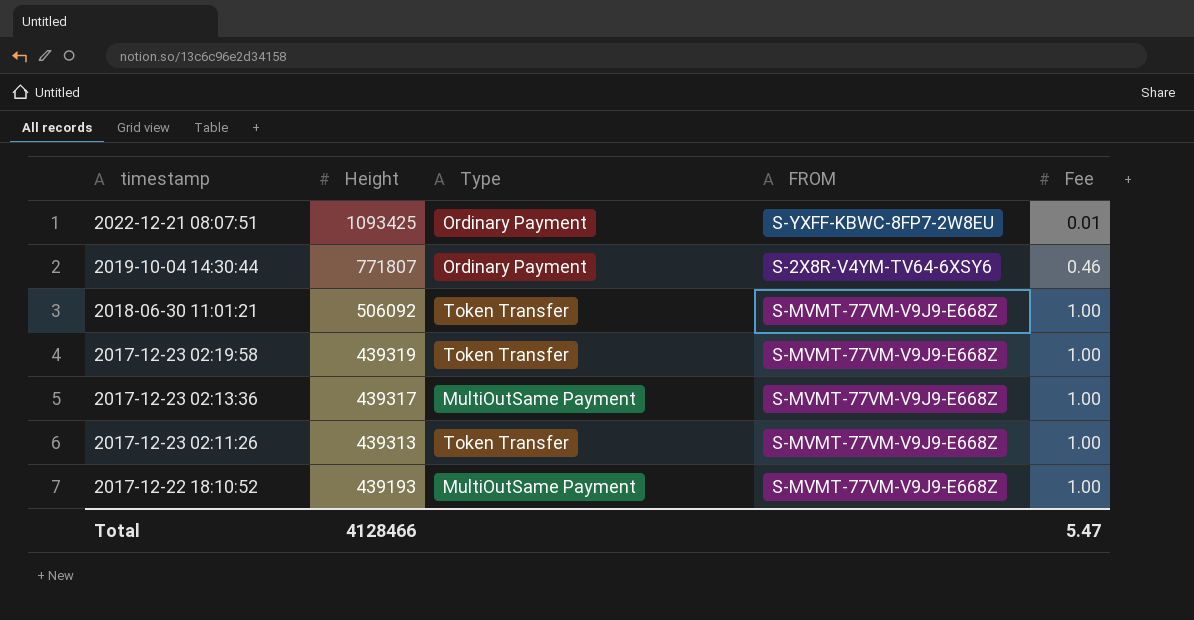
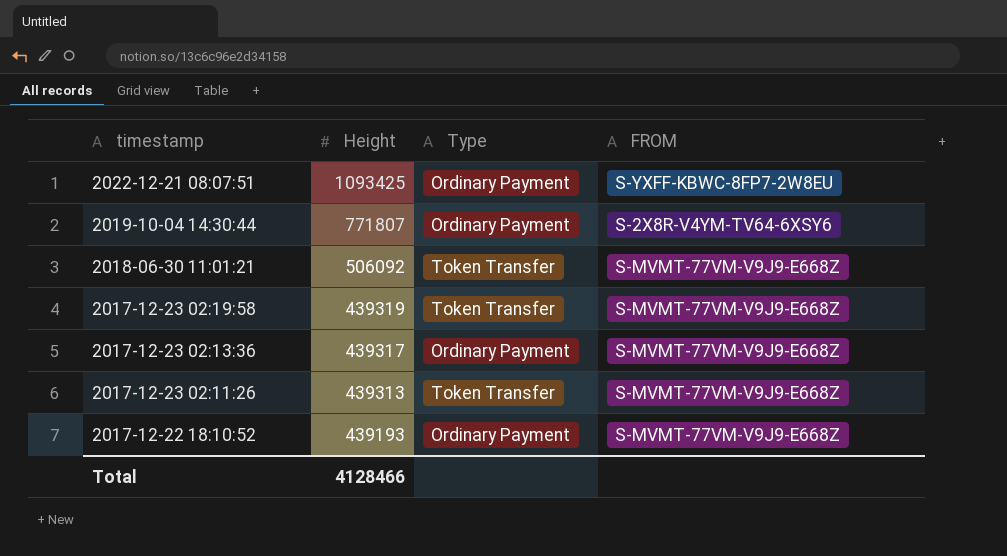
column Fee | position: 5 -> none
2017-12-23 02:13:36 | Type: MultiOutSame Payment -> Ordinary Payment
2017-12-22 18:10:52 | Type: MultiOutSame Payment -> Ordinary Payment

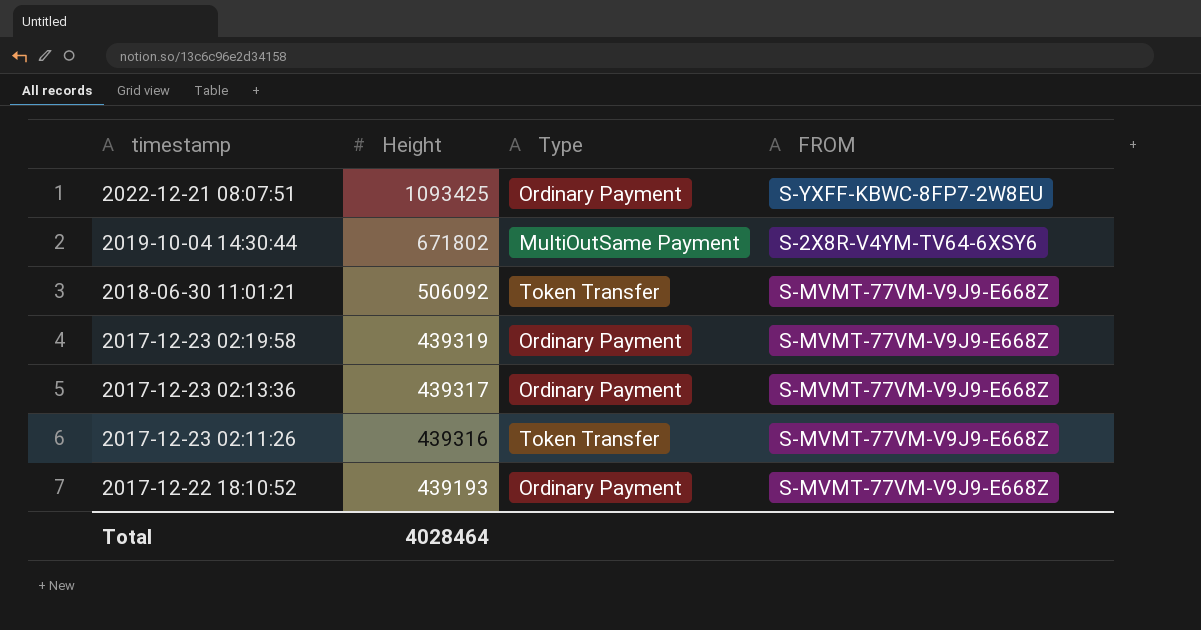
2019-10-04 14:30:44 | Height: 771807 -> 671802
2019-10-04 14:30:44 | Type: Ordinary Payment -> MultiOutSame Payment
2017-12-23 02:19:58 | Type: Token Transfer -> Ordinary Payment
2017-12-23 02:11:26 | Height: 439313 -> 439316
Total | Height: 4128466 -> 4028464

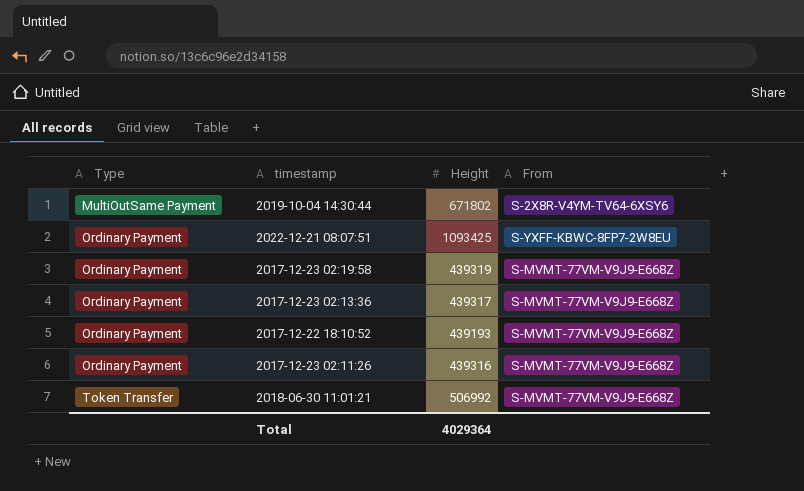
row order: timestamp descending -> Type ascending
column Type | position: 3 -> 1
column name: FROM -> From
2017-12-23 02:11:26 | Type: Token Transfer -> Ordinary Payment
2018-06-30 11:01:21 | Height: 506092 -> 506992
Total | Height: 4028464 -> 4029364

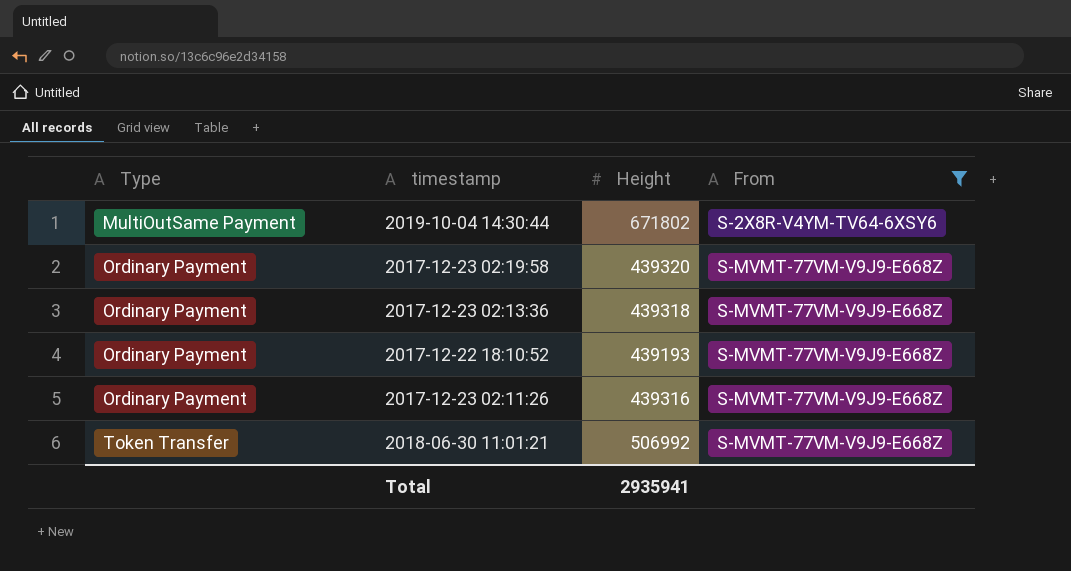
filter: none -> From != S-YXFF-KBWC-8FP7-2W8EU
2017-12-23 02:19:58 | Height: 439319 -> 439320
2017-12-23 02:13:36 | Height: 439317 -> 439318
Total | Height: 4029364 -> 2935941

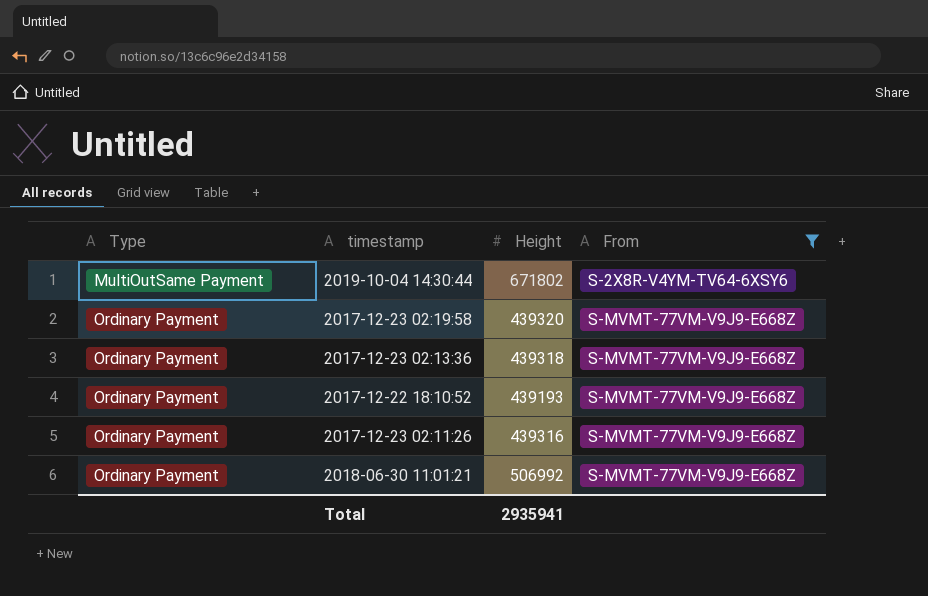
2018-06-30 11:01:21 | Type: Token Transfer -> Ordinary Payment

